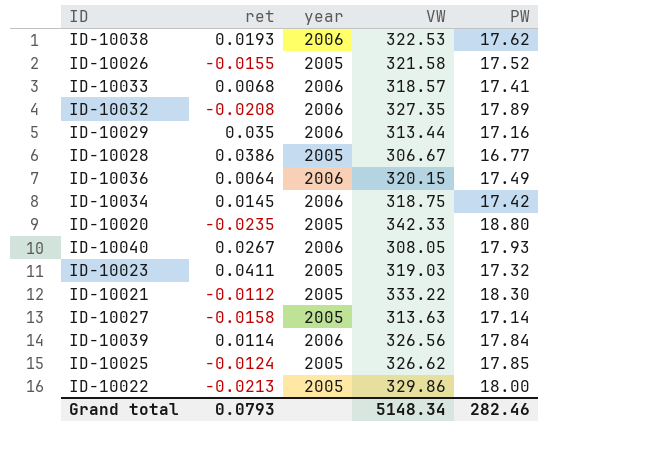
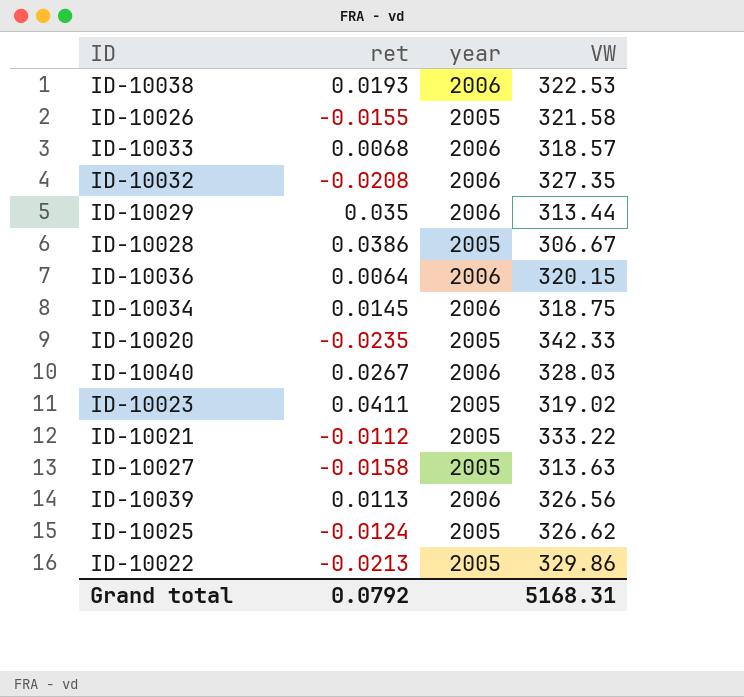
column PW | position: 5 -> none
ID-10040 | VW: 308.05 -> 328.03
ID-10023 | VW: 319.03 -> 319.02
ID-10039 | ret: 0.0114 -> 0.0113
Grand total | ret: 0.0793 -> 0.0792
Grand total | VW: 5148.34 -> 5168.31

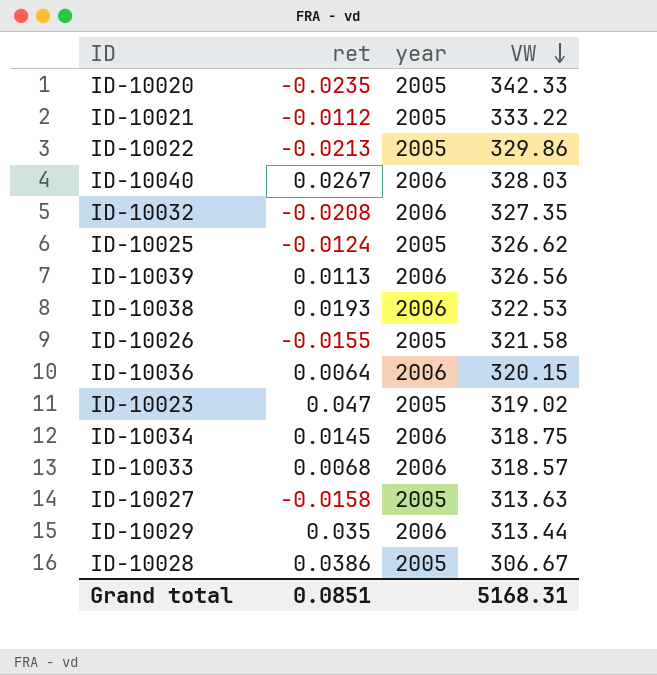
row order: none -> VW descending
ID-10023 | ret: 0.0411 -> 0.047
Grand total | ret: 0.0792 -> 0.0851

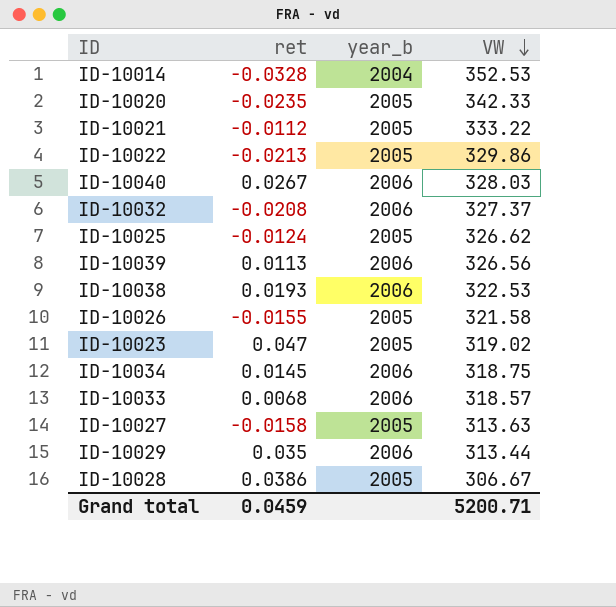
column name: year -> year_b
row ID-10036: 0.0064 | 2006 | 320.15 -> none
row ID-10014: none -> -0.0328 | 2004 | 352.53
ID-10032 | VW: 327.35 -> 327.37
Grand total | ret: 0.0851 -> 0.0459
Grand total | VW: 5168.31 -> 5200.71

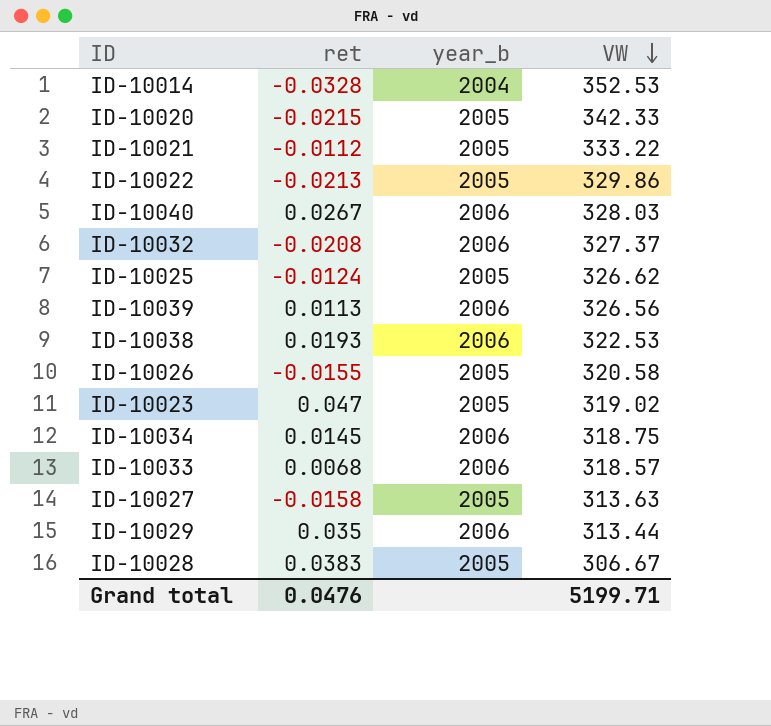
ID-10020 | ret: -0.0235 -> -0.0215
ID-10026 | VW: 321.58 -> 320.58
ID-10028 | ret: 0.0386 -> 0.0383
Grand total | ret: 0.0459 -> 0.0476
Grand total | VW: 5200.71 -> 5199.71

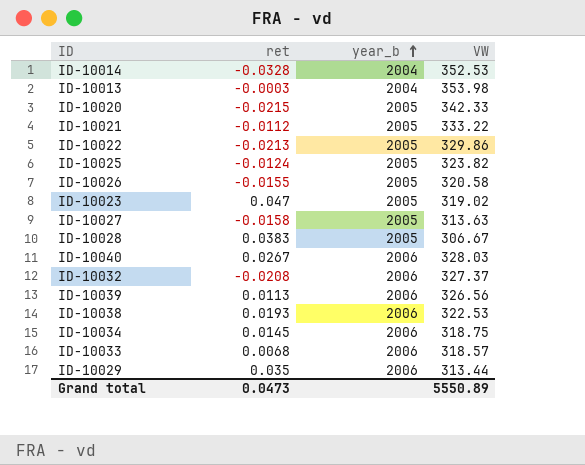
row order: VW descending -> year_b ascending
row ID-10013: none -> -0.0003 | 2004 | 353.98
ID-10025 | VW: 326.62 -> 323.82
Grand total | ret: 0.0476 -> 0.0473
Grand total | VW: 5199.71 -> 5550.89

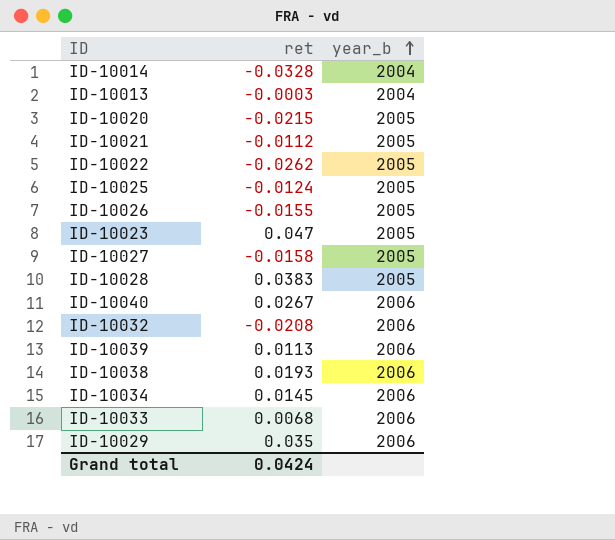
column VW | position: 4 -> none
ID-10022 | ret: -0.0213 -> -0.0262
Grand total | ret: 0.0473 -> 0.0424

